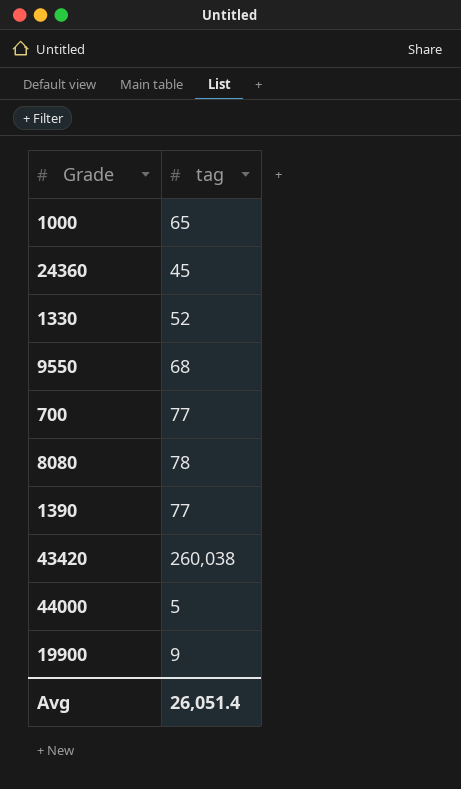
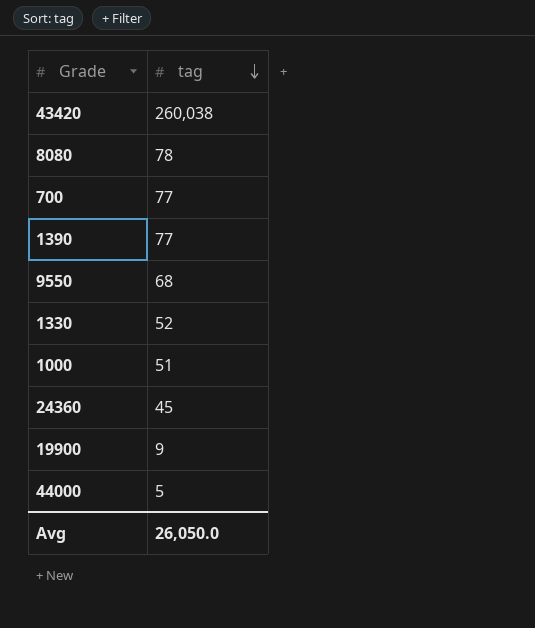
row order: none -> tag descending
1000 | tag: 65 -> 51
Avg | tag: 26,051.4 -> 26,050.0

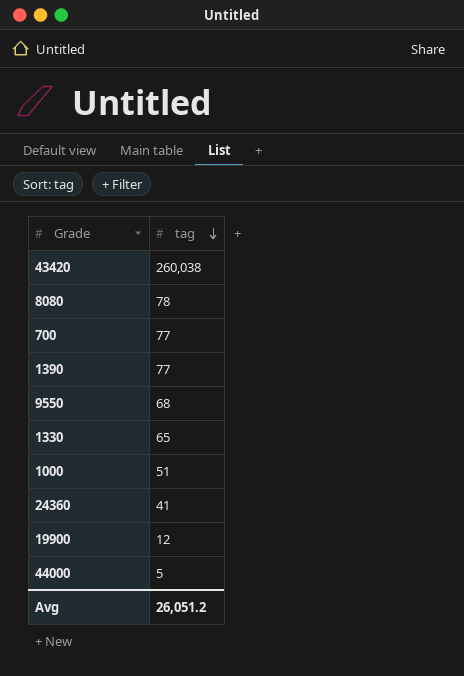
1330 | tag: 52 -> 65
24360 | tag: 45 -> 41
19900 | tag: 9 -> 12
Avg | tag: 26,050.0 -> 26,051.2

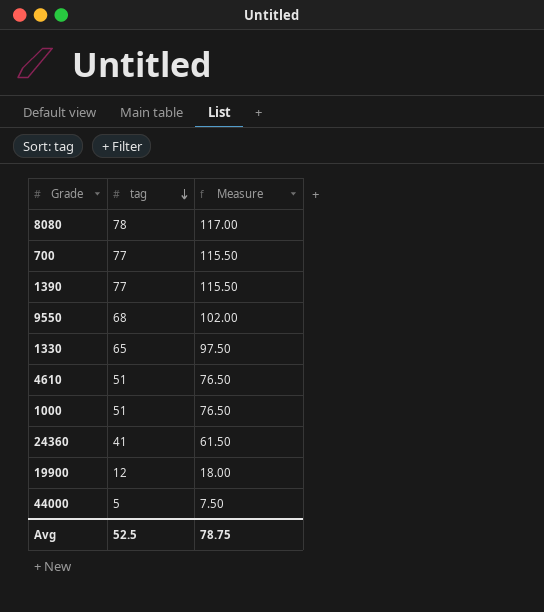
column Measure | formula: none -> [tag] * 1.5
row 43420: 260,038 -> none
row 4610: none -> 51 | 76.50
Avg | tag: 26,051.2 -> 52.5

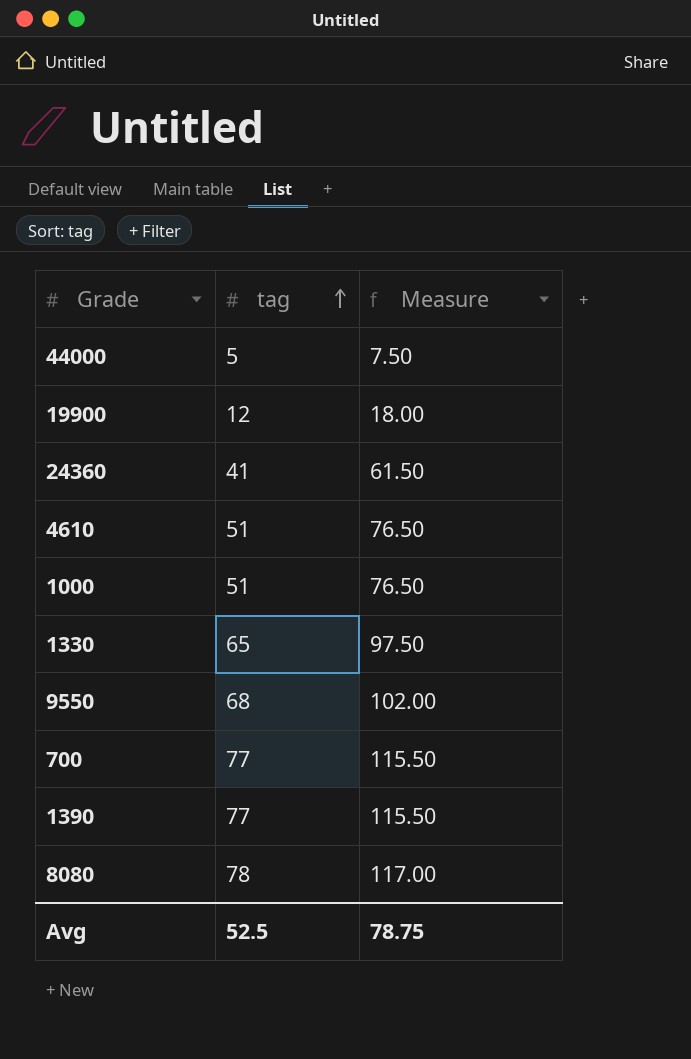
row order: tag descending -> tag ascending

